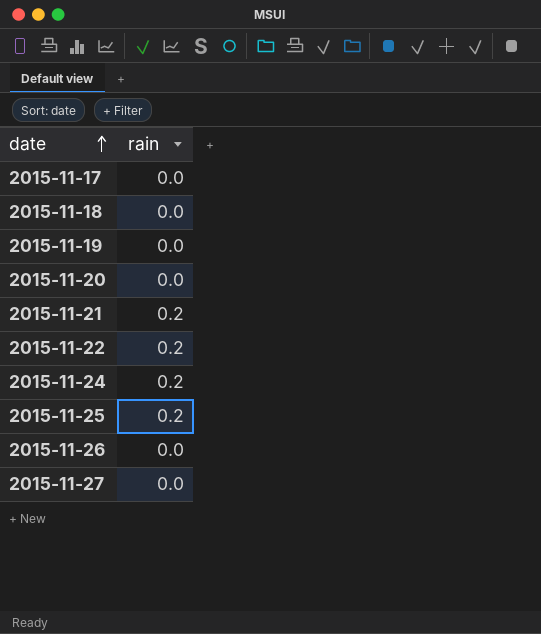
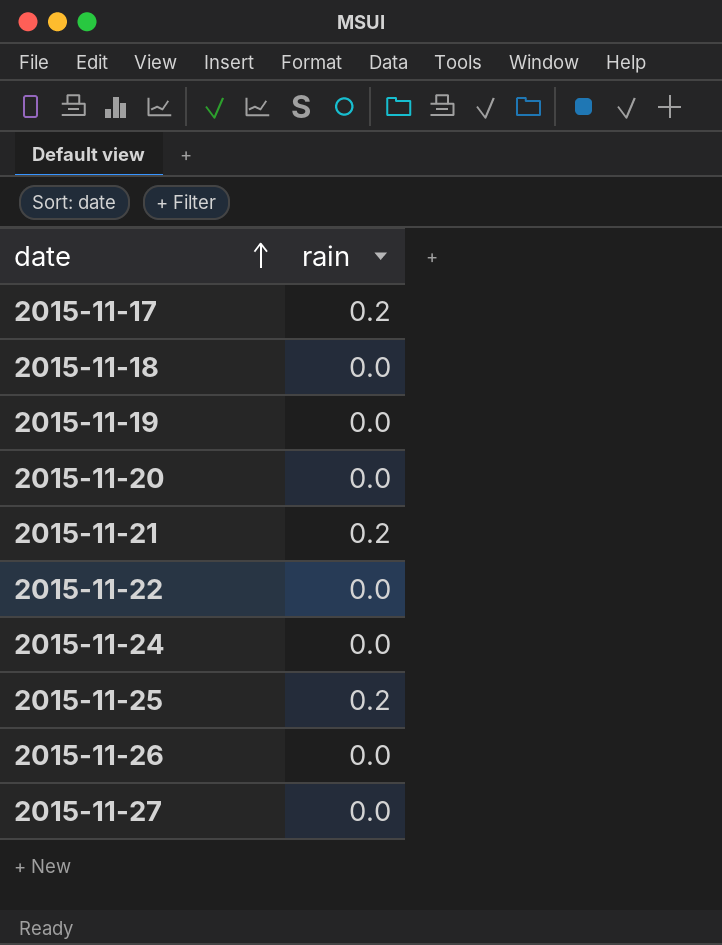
2015-11-17 | rain: 0.0 -> 0.2
2015-11-22 | rain: 0.2 -> 0.0
2015-11-24 | rain: 0.2 -> 0.0

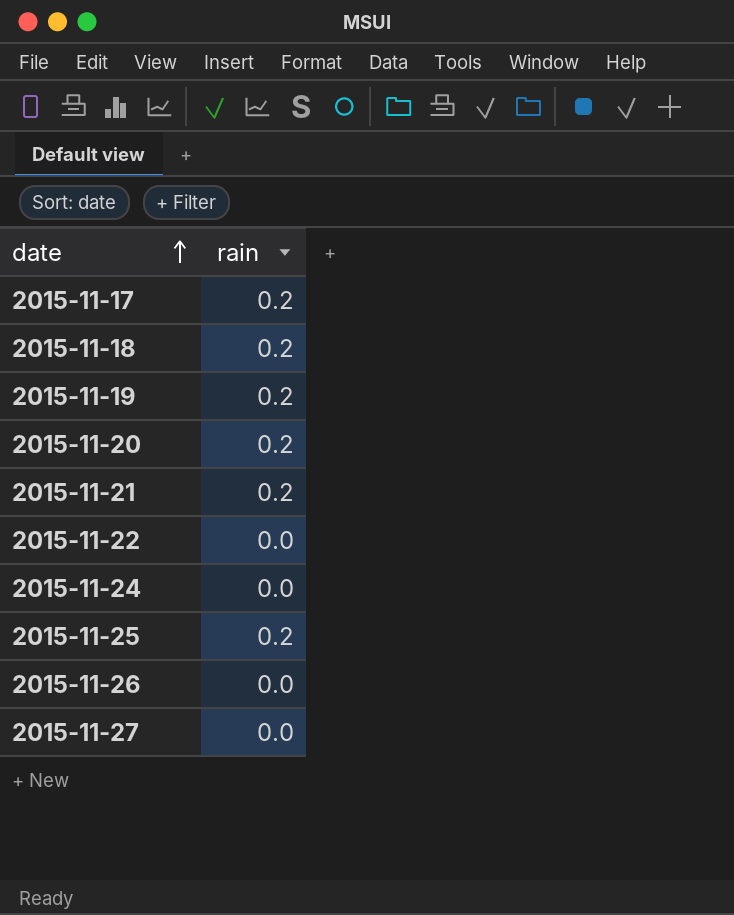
2015-11-18 | rain: 0.0 -> 0.2
2015-11-19 | rain: 0.0 -> 0.2
2015-11-20 | rain: 0.0 -> 0.2

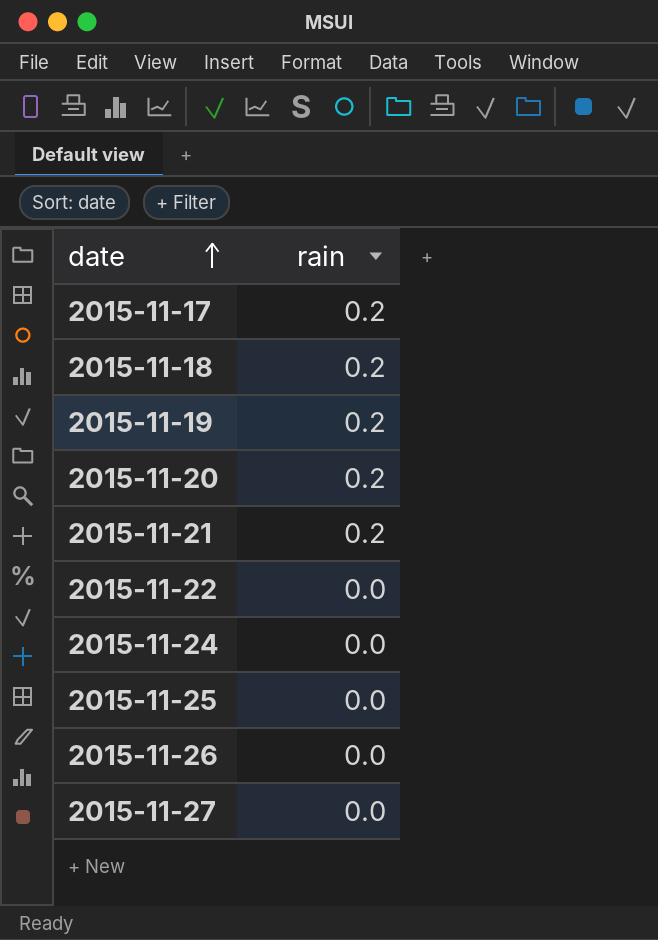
2015-11-25 | rain: 0.2 -> 0.0

